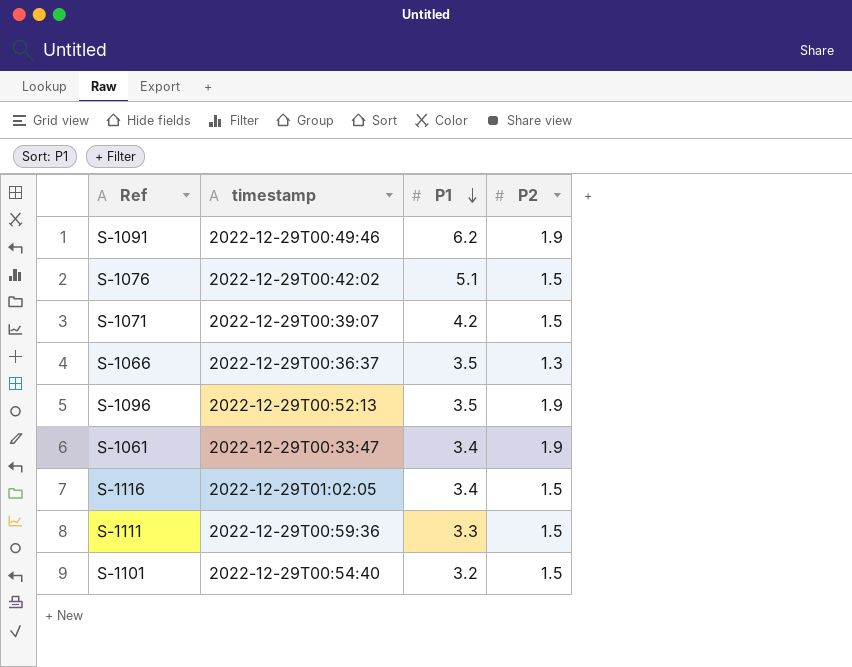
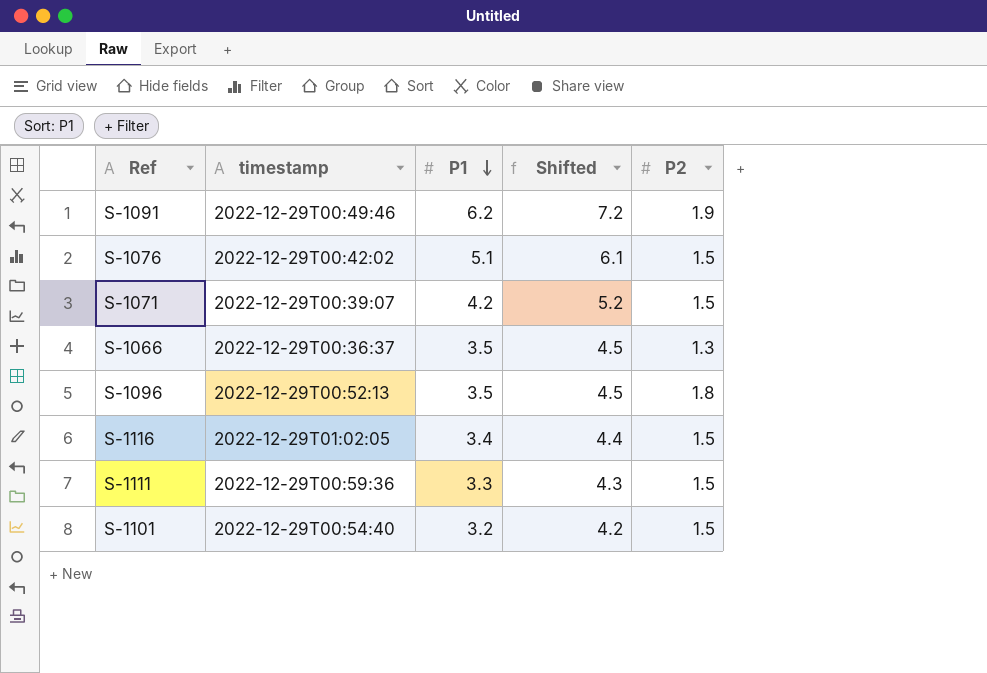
column Shifted | formula: none -> [P1] + 1
row S-1061: 2022-12-29T00:33:47 | 3.4 | 1.9 -> none
S-1096 | P2: 1.9 -> 1.8

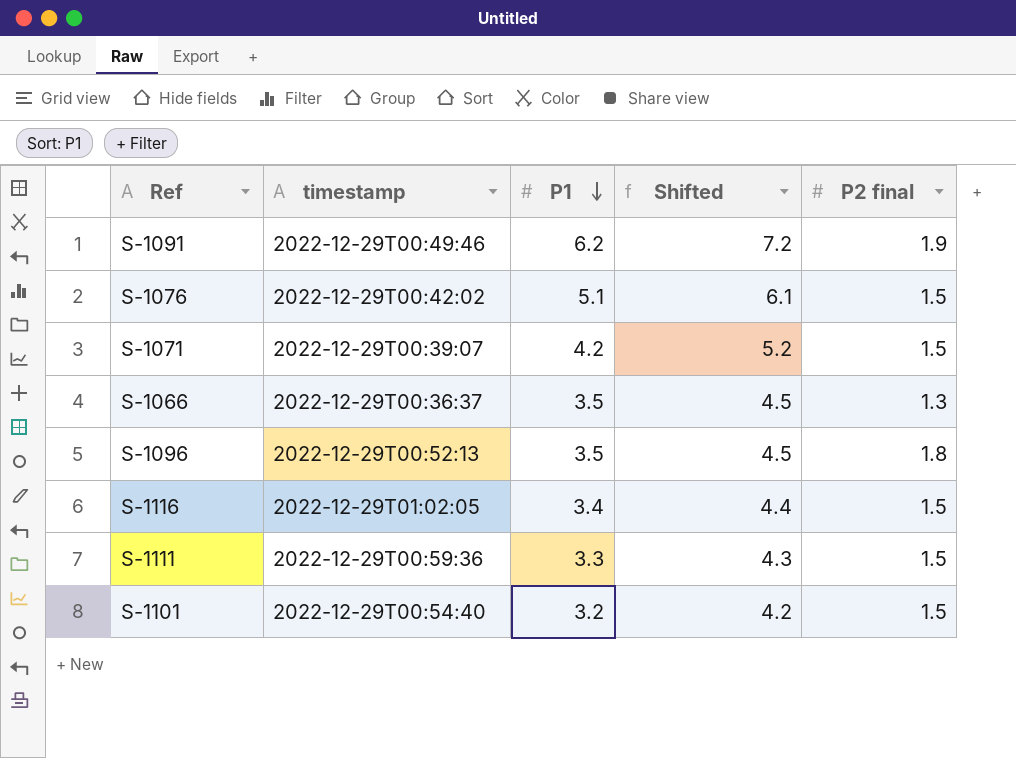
column name: P2 -> P2 final

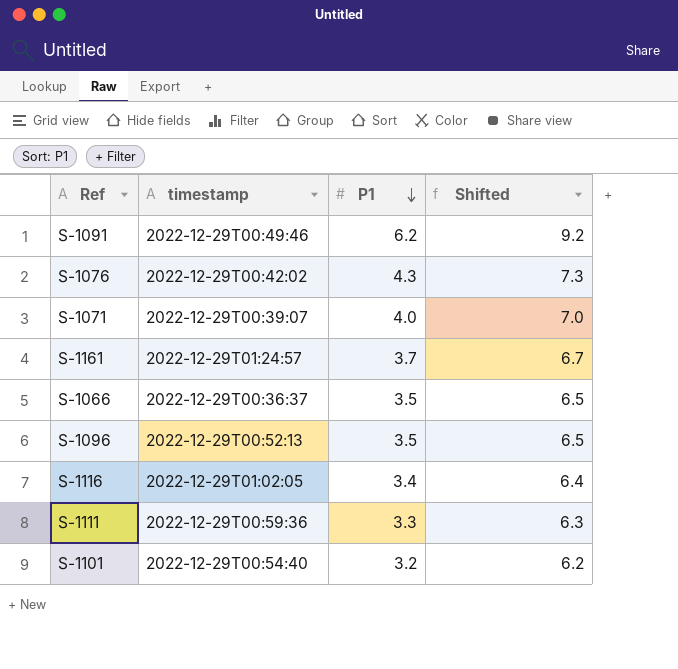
column P2 final | position: 5 -> none
column Shifted | formula: [P1] + 1 -> [P1] + 3
S-1076 | P1: 5.1 -> 4.3
S-1071 | P1: 4.2 -> 4.0
row S-1161: none -> 2022-12-29T01:24:57 | 3.7 | 6.7

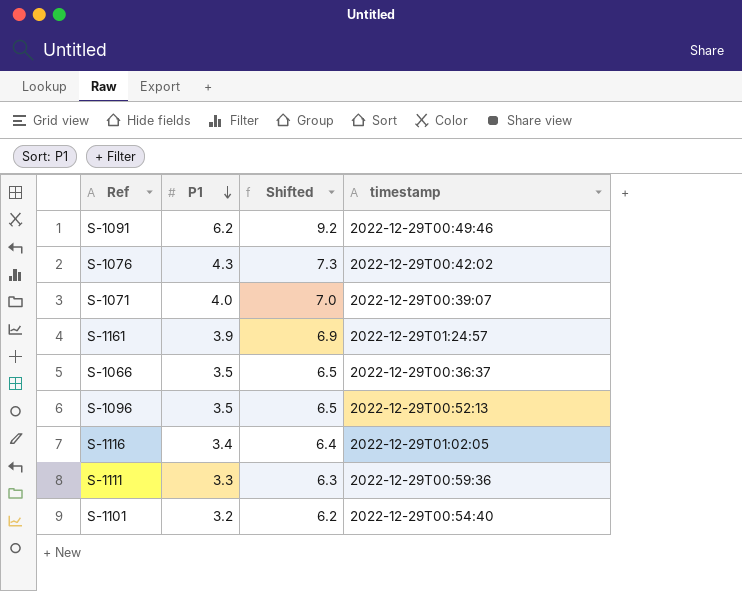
column timestamp | position: 2 -> 4
S-1161 | P1: 3.7 -> 3.9
S-1161 | Shifted: 6.7 -> 6.9

